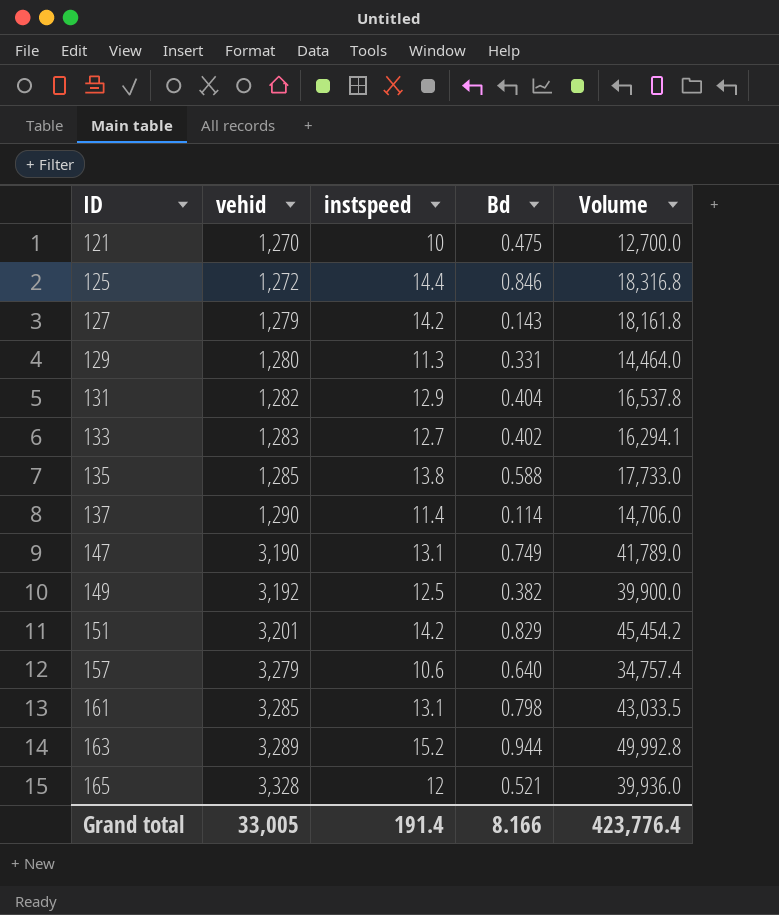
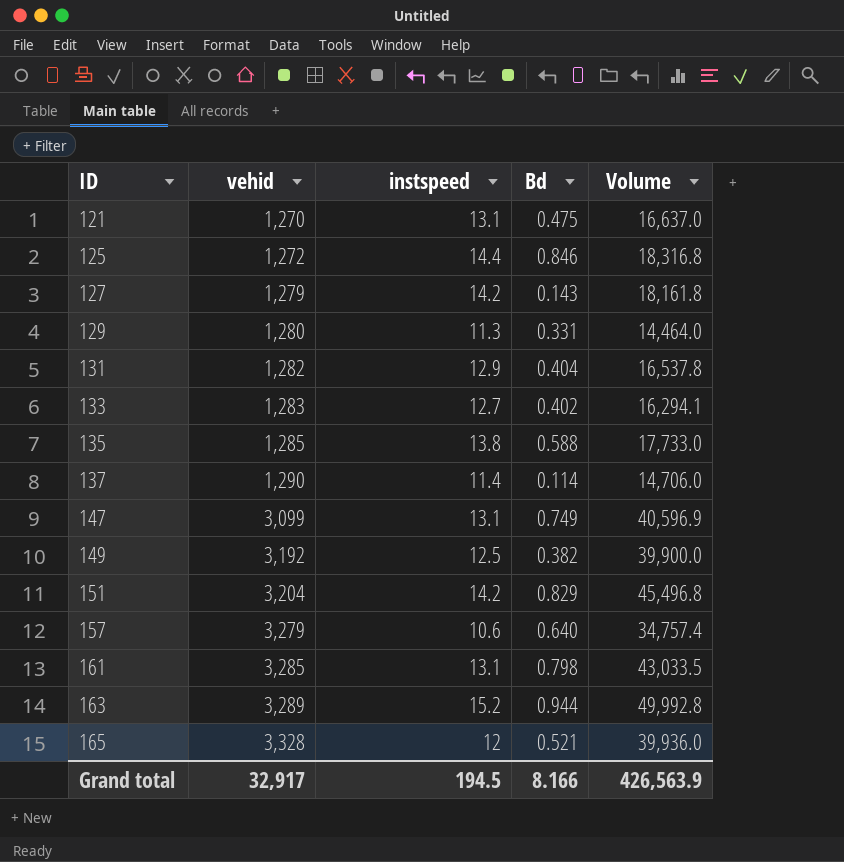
121 | instspeed: 10 -> 13.1
121 | Volume: 12,700.0 -> 16,637.0
147 | vehid: 3,190 -> 3,099
147 | Volume: 41,789.0 -> 40,596.9
151 | vehid: 3,201 -> 3,204
151 | Volume: 45,454.2 -> 45,496.8
Grand total | vehid: 33,005 -> 32,917
Grand total | instspeed: 191.4 -> 194.5
Grand total | Volume: 423,776.4 -> 426,563.9

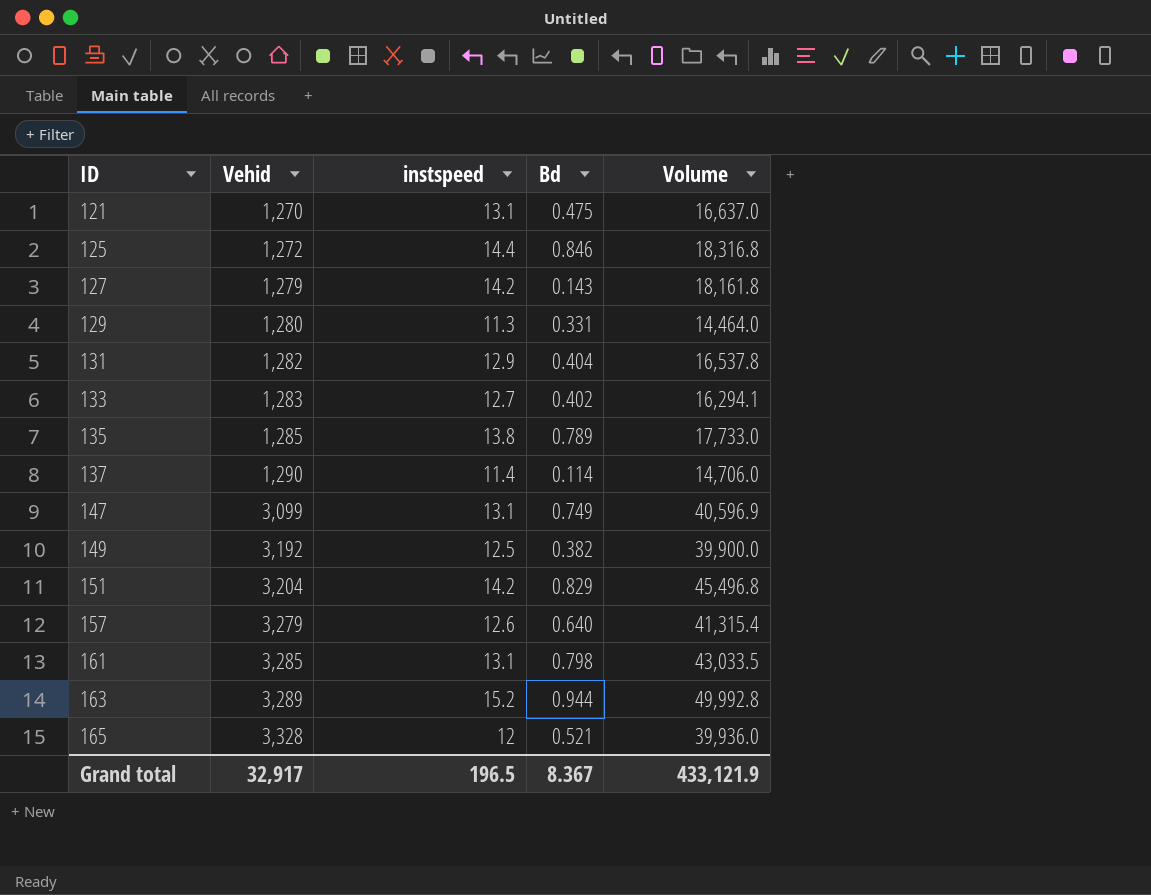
column name: vehid -> Vehid
135 | Bd: 0.588 -> 0.789
157 | instspeed: 10.6 -> 12.6
157 | Volume: 34,757.4 -> 41,315.4
Grand total | instspeed: 194.5 -> 196.5
Grand total | Bd: 8.166 -> 8.367
Grand total | Volume: 426,563.9 -> 433,121.9

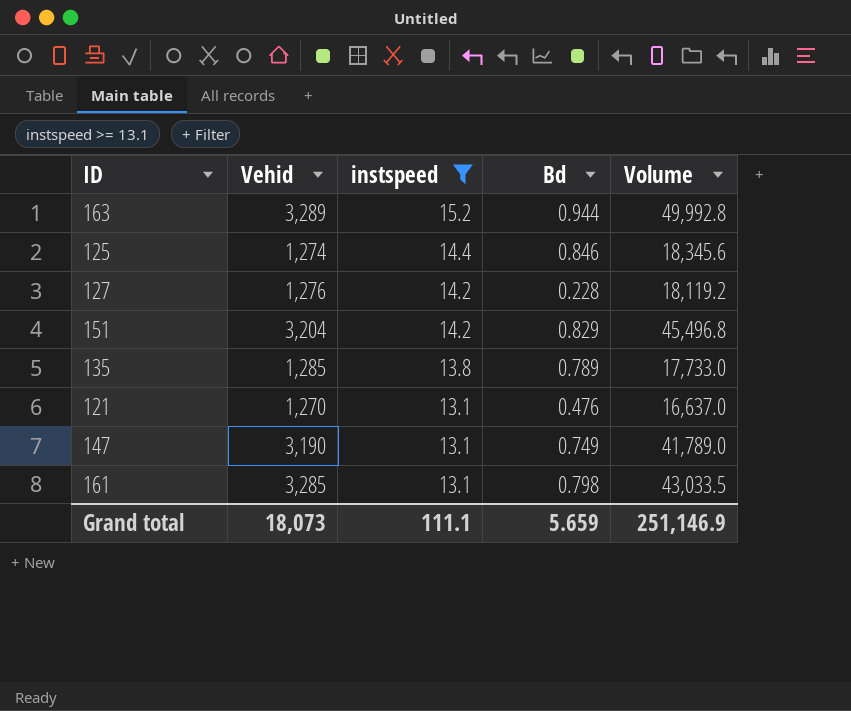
filter: none -> instspeed >= 13.1
row order: ID ascending -> instspeed descending
125 | Vehid: 1,272 -> 1,274
125 | Volume: 18,316.8 -> 18,345.6
127 | Vehid: 1,279 -> 1,276
127 | Bd: 0.143 -> 0.228
127 | Volume: 18,161.8 -> 18,119.2
121 | Bd: 0.475 -> 0.476
147 | Vehid: 3,099 -> 3,190
147 | Volume: 40,596.9 -> 41,789.0
Grand total | Vehid: 32,917 -> 18,073
Grand total | instspeed: 196.5 -> 111.1
Grand total | Bd: 8.367 -> 5.659
Grand total | Volume: 433,121.9 -> 251,146.9

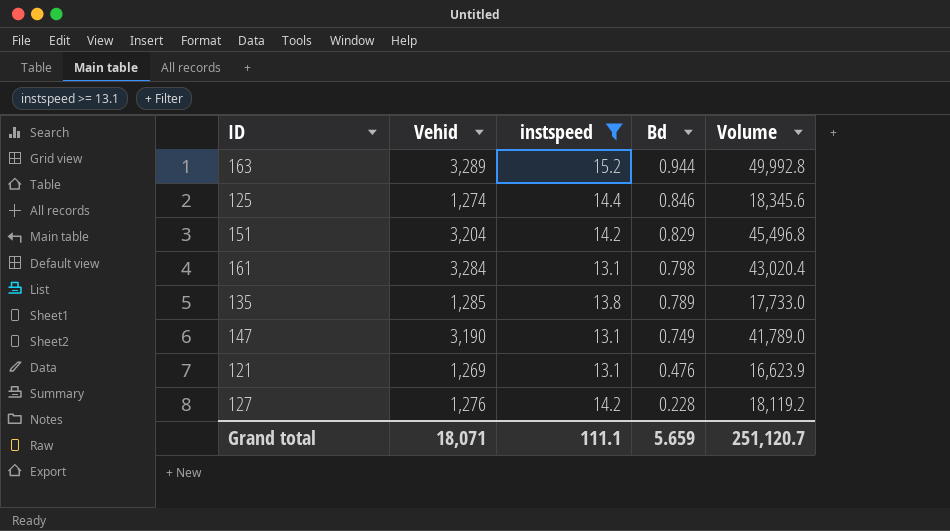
row order: instspeed descending -> Bd descending
161 | Vehid: 3,285 -> 3,284
161 | Volume: 43,033.5 -> 43,020.4
121 | Vehid: 1,270 -> 1,269
121 | Volume: 16,637.0 -> 16,623.9
Grand total | Vehid: 18,073 -> 18,071
Grand total | Volume: 251,146.9 -> 251,120.7

